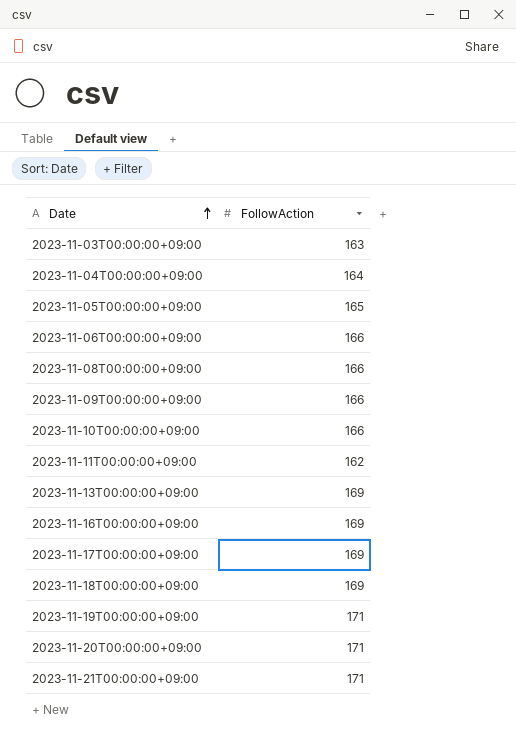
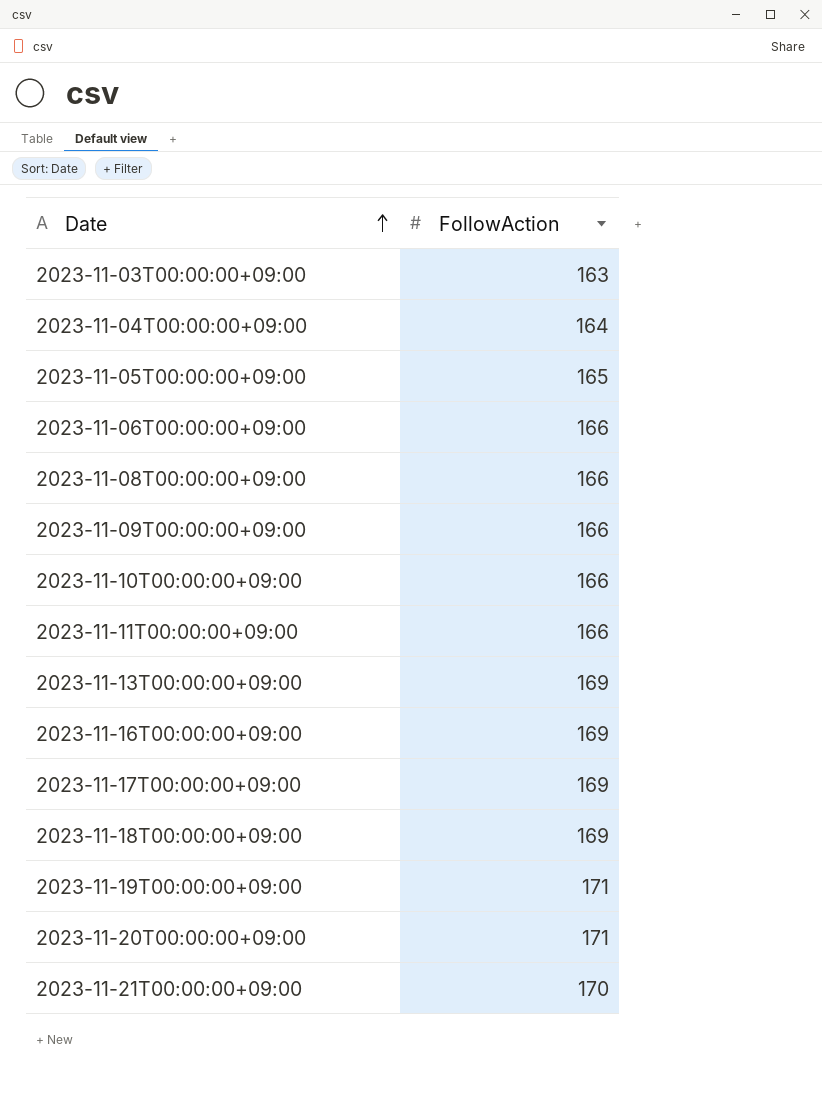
2023-11-11T00:00:00+09:00 | FollowAction: 162 -> 166
2023-11-21T00:00:00+09:00 | FollowAction: 171 -> 170

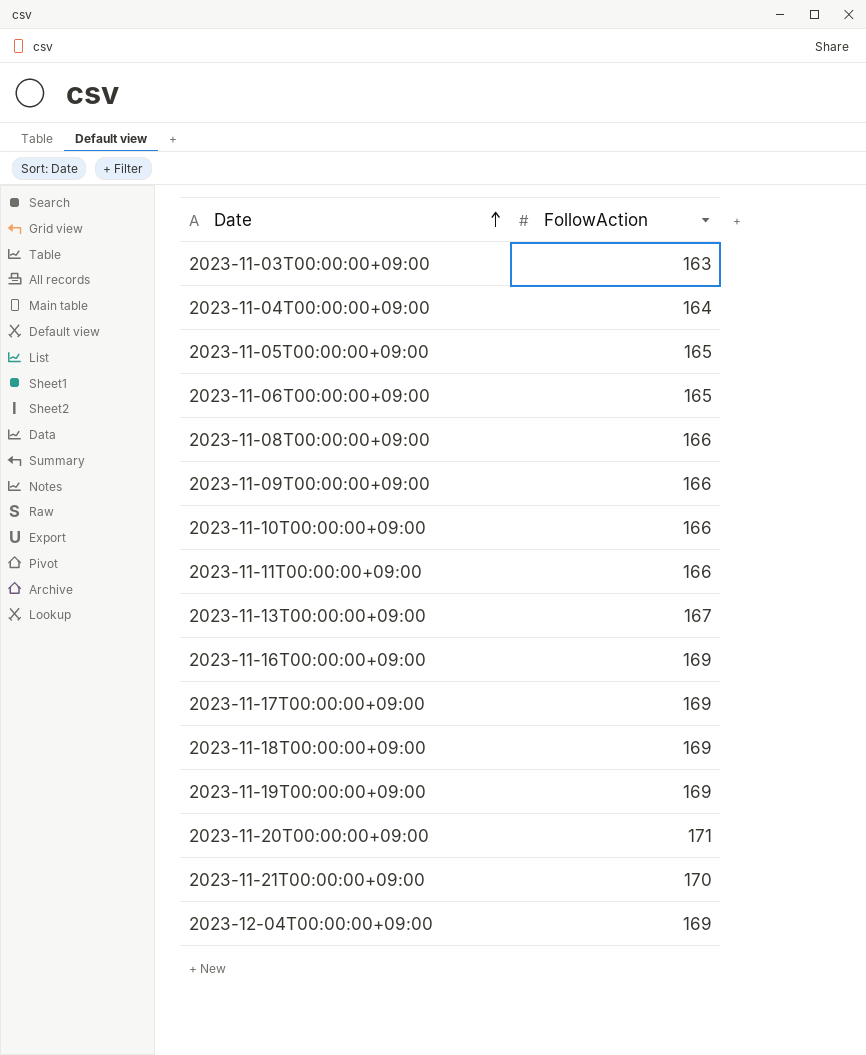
2023-11-06T00:00:00+09:00 | FollowAction: 166 -> 165
2023-11-13T00:00:00+09:00 | FollowAction: 169 -> 167
2023-11-19T00:00:00+09:00 | FollowAction: 171 -> 169
row 2023-12-04T00:00:00+09:00: none -> 169

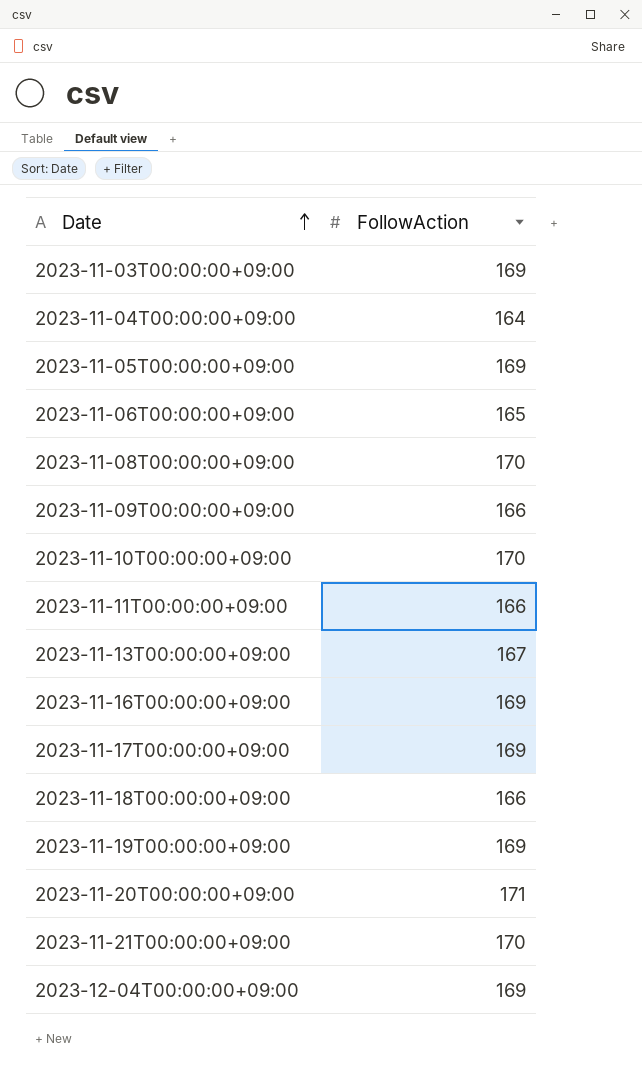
2023-11-03T00:00:00+09:00 | FollowAction: 163 -> 169
2023-11-05T00:00:00+09:00 | FollowAction: 165 -> 169
2023-11-08T00:00:00+09:00 | FollowAction: 166 -> 170
2023-11-10T00:00:00+09:00 | FollowAction: 166 -> 170
2023-11-18T00:00:00+09:00 | FollowAction: 169 -> 166

